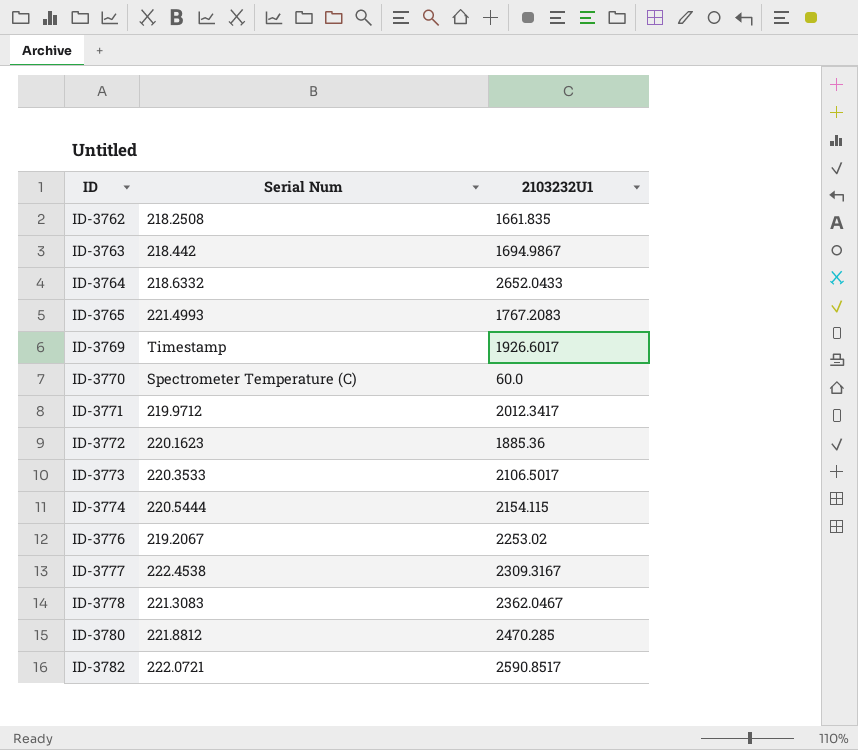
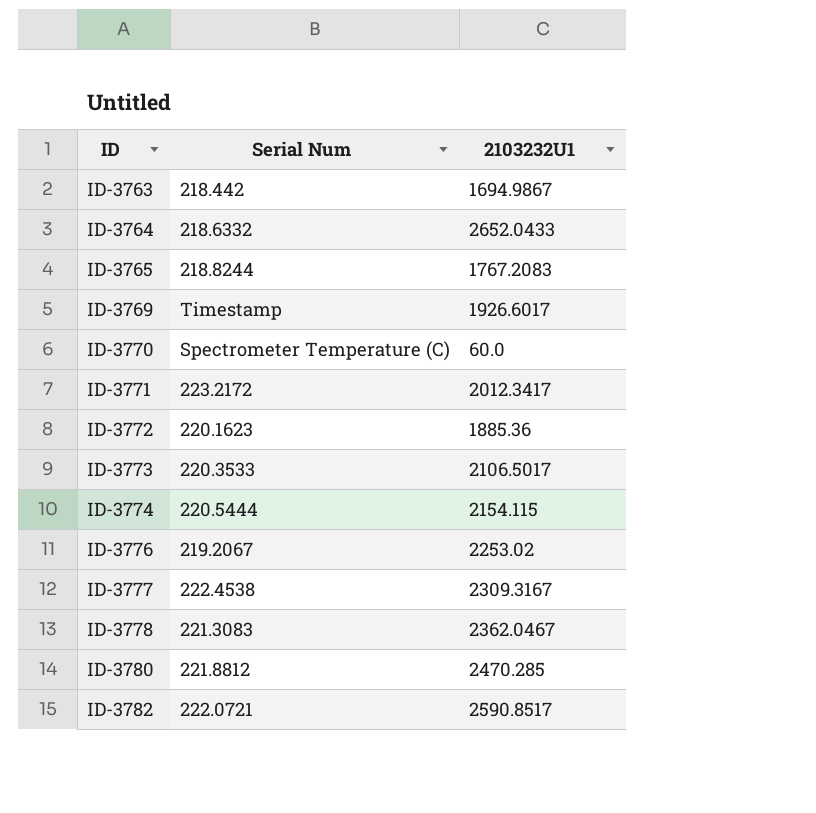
row ID-3762: 218.2508 | 1661.835 -> none
ID-3765 | Serial Num: 221.4993 -> 218.8244
ID-3771 | Serial Num: 219.9712 -> 223.2172

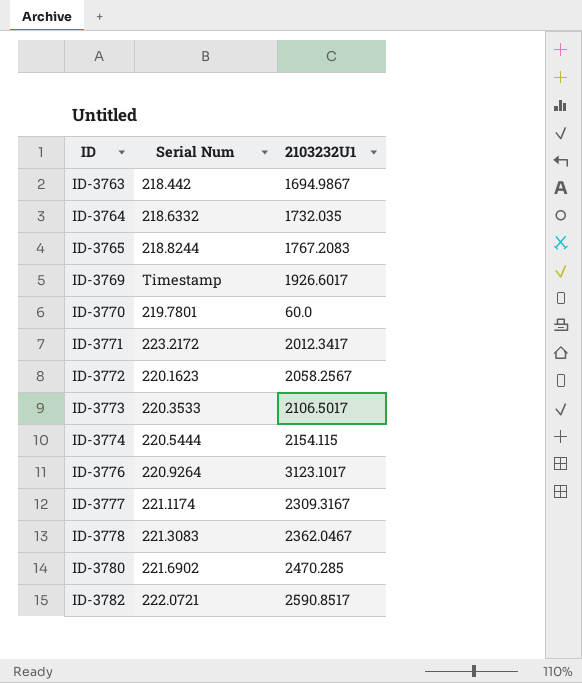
ID-3764 | 2103232U1: 2652.0433 -> 1732.035
ID-3770 | Serial Num: Spectrometer Temperature (C) -> 219.7801
ID-3772 | 2103232U1: 1885.36 -> 2058.2567
ID-3776 | Serial Num: 219.2067 -> 220.9264
ID-3776 | 2103232U1: 2253.02 -> 3123.1017
ID-3777 | Serial Num: 222.4538 -> 221.1174
ID-3780 | Serial Num: 221.8812 -> 221.6902

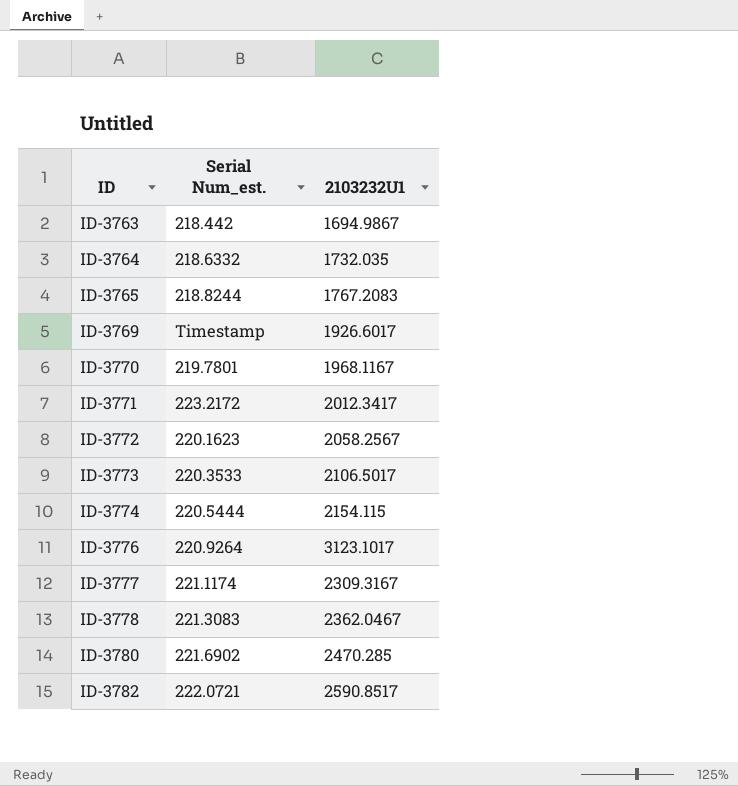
column name: Serial Num -> Serial Num_est.
ID-3770 | 2103232U1: 60.0 -> 1968.1167

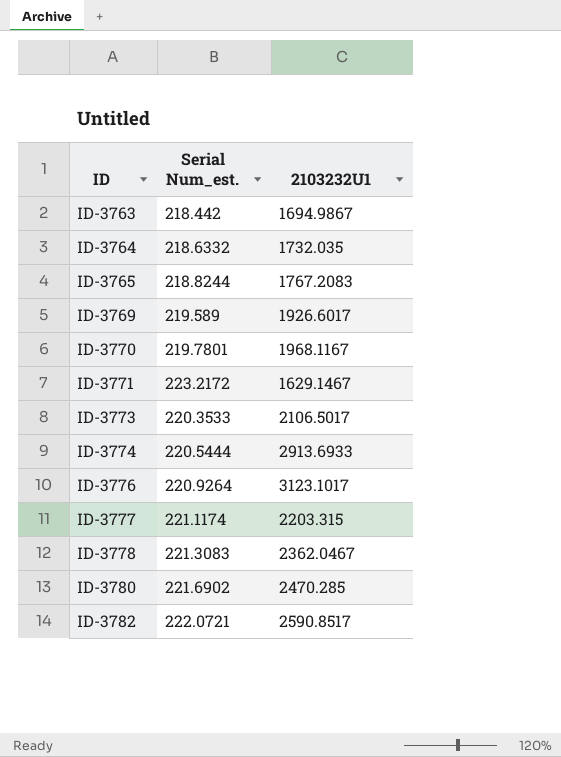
row ID-3772: 220.1623 | 2058.2567 -> none
ID-3769 | Serial Num_est.: Timestamp -> 219.589
ID-3771 | 2103232U1: 2012.3417 -> 1629.1467
ID-3774 | 2103232U1: 2154.115 -> 2913.6933
ID-3777 | 2103232U1: 2309.3167 -> 2203.315

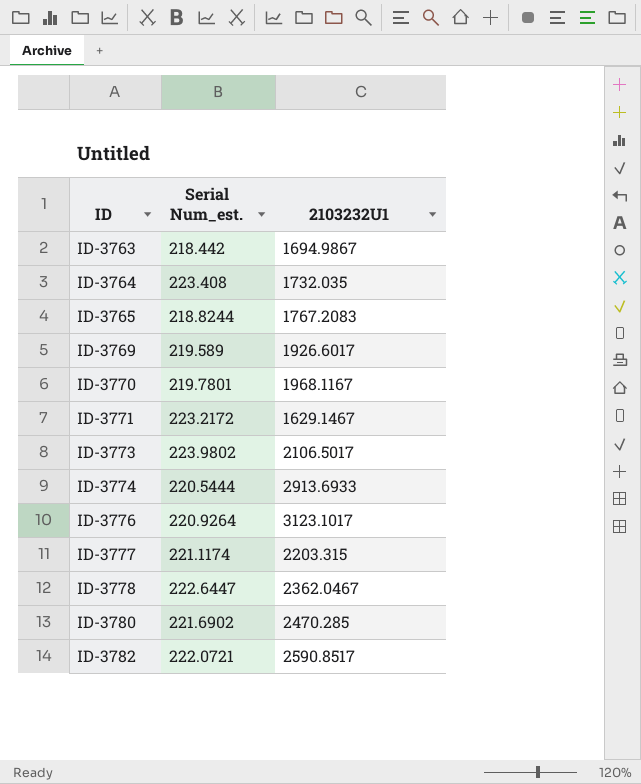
ID-3764 | Serial Num_est.: 218.6332 -> 223.408
ID-3773 | Serial Num_est.: 220.3533 -> 223.9802
ID-3778 | Serial Num_est.: 221.3083 -> 222.6447

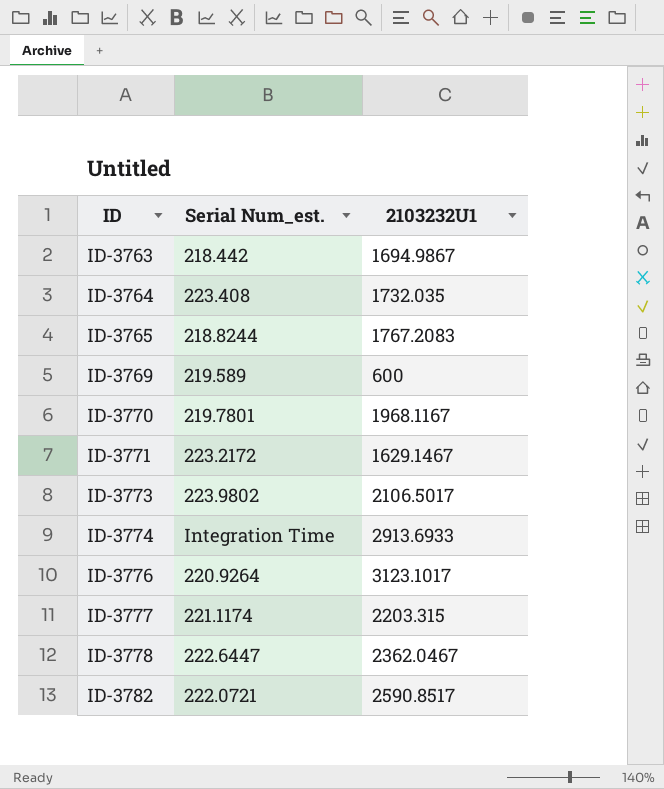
row ID-3780: 221.6902 | 2470.285 -> none
ID-3769 | 2103232U1: 1926.6017 -> 600
ID-3774 | Serial Num_est.: 220.5444 -> Integration Time

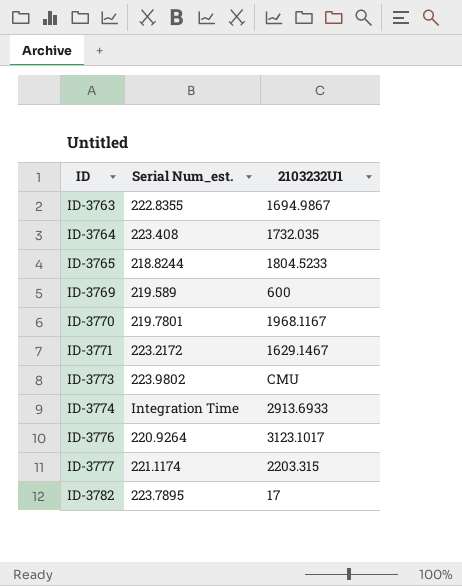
row ID-3778: 222.6447 | 2362.0467 -> none
ID-3763 | Serial Num_est.: 218.442 -> 222.8355
ID-3765 | 2103232U1: 1767.2083 -> 1804.5233
ID-3773 | 2103232U1: 2106.5017 -> CMU
ID-3782 | Serial Num_est.: 222.0721 -> 223.7895
ID-3782 | 2103232U1: 2590.8517 -> 17

